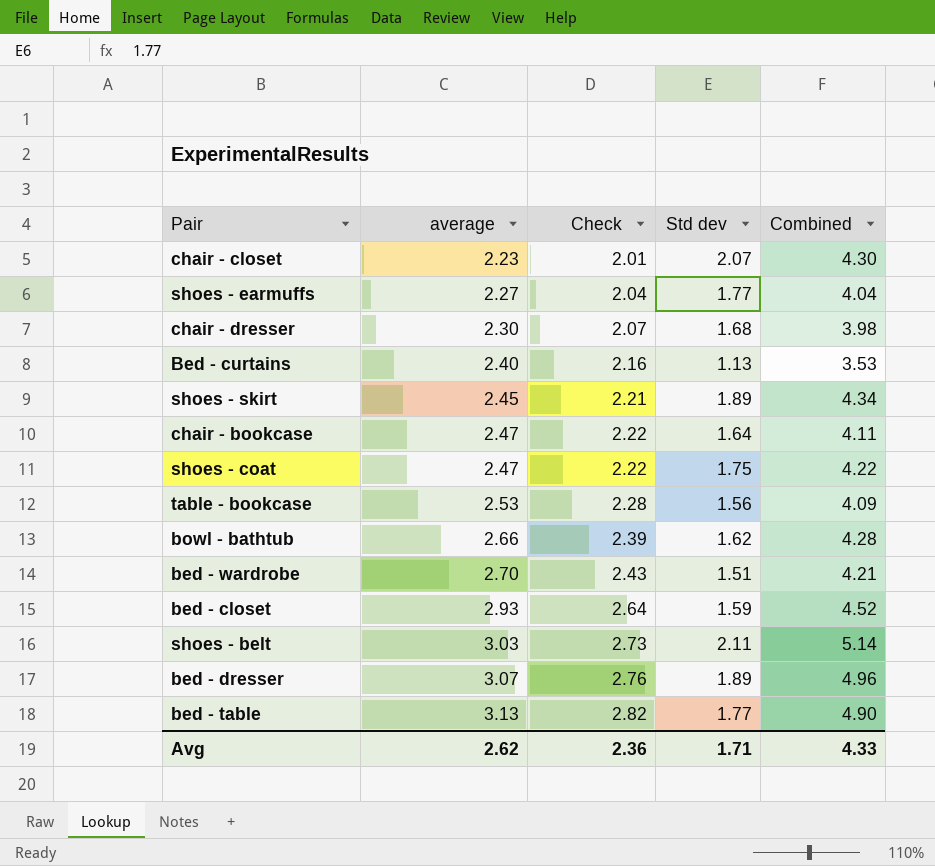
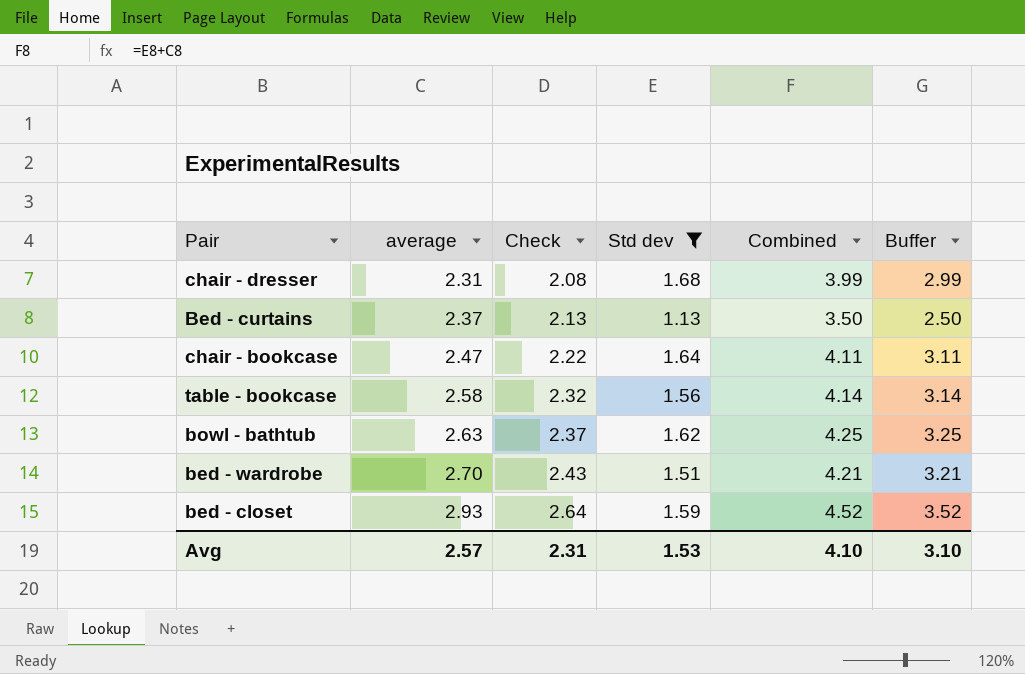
filter: none -> Std dev <= 1.68
column Buffer | formula: none -> [Combined] - 1
chair - dresser | average: 2.30 -> 2.31
chair - dresser | Check: 2.07 -> 2.08
chair - dresser | Combined: 3.98 -> 3.99
Bed - curtains | average: 2.40 -> 2.37
Bed - curtains | Check: 2.16 -> 2.13
Bed - curtains | Combined: 3.53 -> 3.50
table - bookcase | average: 2.53 -> 2.58
table - bookcase | Check: 2.28 -> 2.32
table - bookcase | Combined: 4.09 -> 4.14
bowl - bathtub | average: 2.66 -> 2.63
bowl - bathtub | Check: 2.39 -> 2.37
bowl - bathtub | Combined: 4.28 -> 4.25
Avg | average: 2.62 -> 2.57
Avg | Check: 2.36 -> 2.31
Avg | Std dev: 1.71 -> 1.53
Avg | Combined: 4.33 -> 4.10

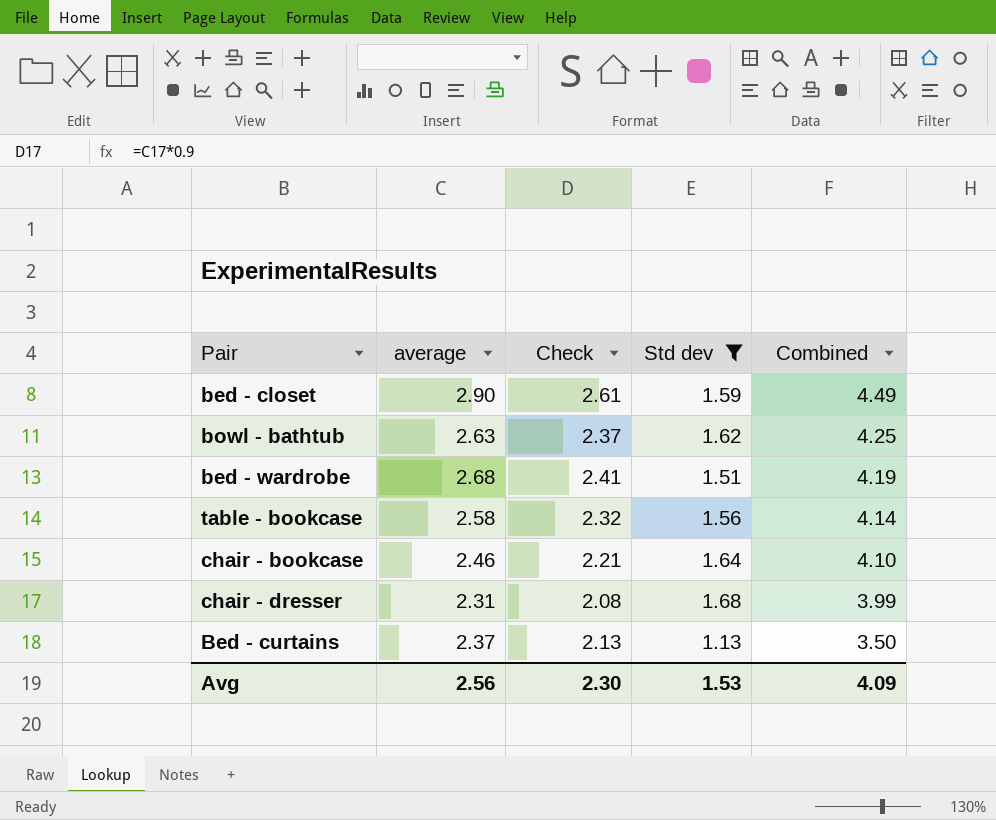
row order: average ascending -> Combined descending
column Buffer | formula: [Combined] - 1 -> none
bed - closet | average: 2.93 -> 2.90
bed - closet | Check: 2.64 -> 2.61
bed - closet | Combined: 4.52 -> 4.49
bed - wardrobe | average: 2.70 -> 2.68
bed - wardrobe | Check: 2.43 -> 2.41
bed - wardrobe | Combined: 4.21 -> 4.19
chair - bookcase | average: 2.47 -> 2.46
chair - bookcase | Check: 2.22 -> 2.21
chair - bookcase | Combined: 4.11 -> 4.10
Avg | average: 2.57 -> 2.56
Avg | Check: 2.31 -> 2.30
Avg | Combined: 4.10 -> 4.09

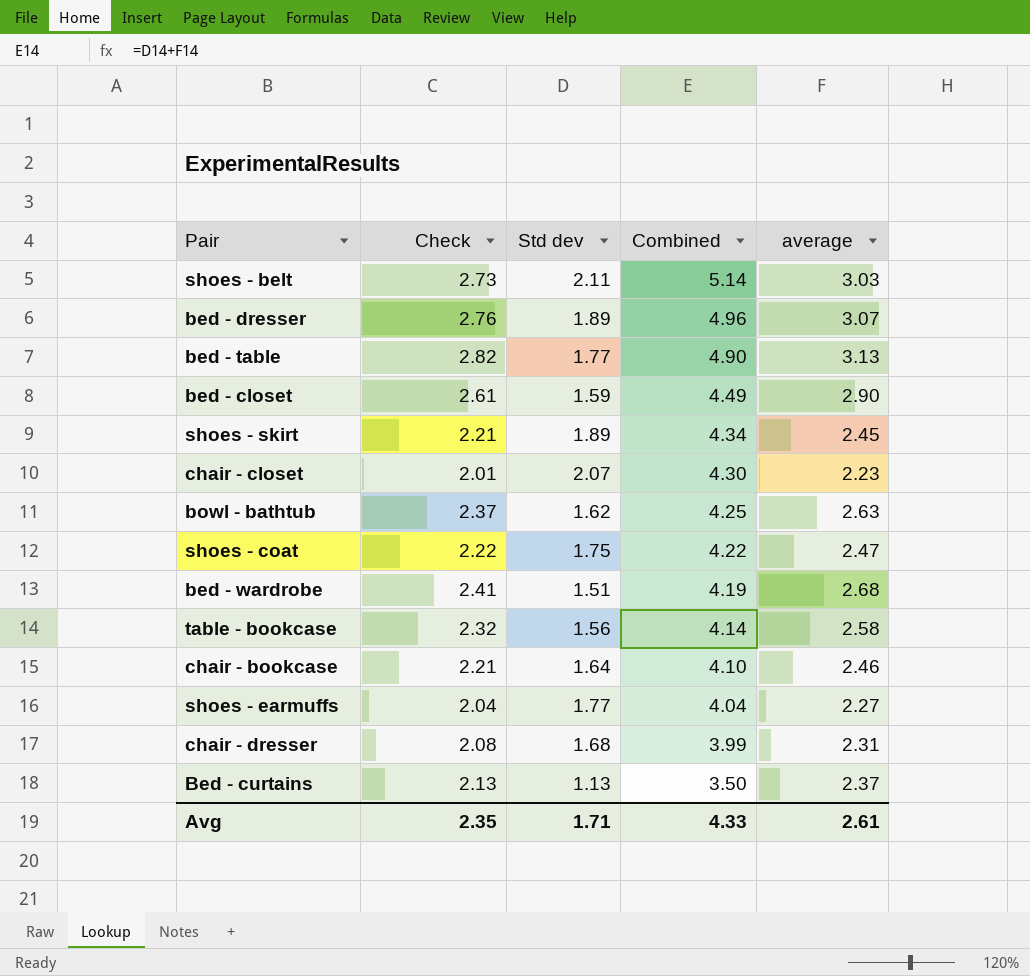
filter: Std dev <= 1.68 -> none
column average | position: 2 -> 5
Avg | Check: 2.30 -> 2.35
Avg | Std dev: 1.53 -> 1.71
Avg | Combined: 4.09 -> 4.33
Avg | average: 2.56 -> 2.61

